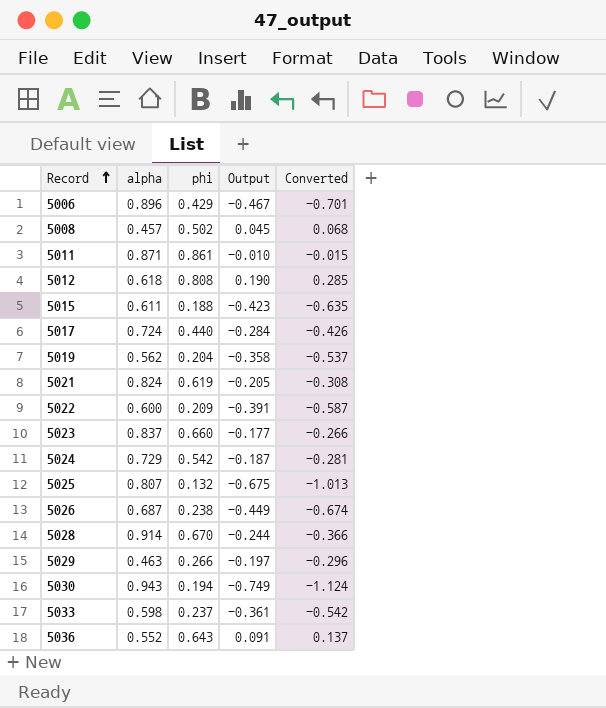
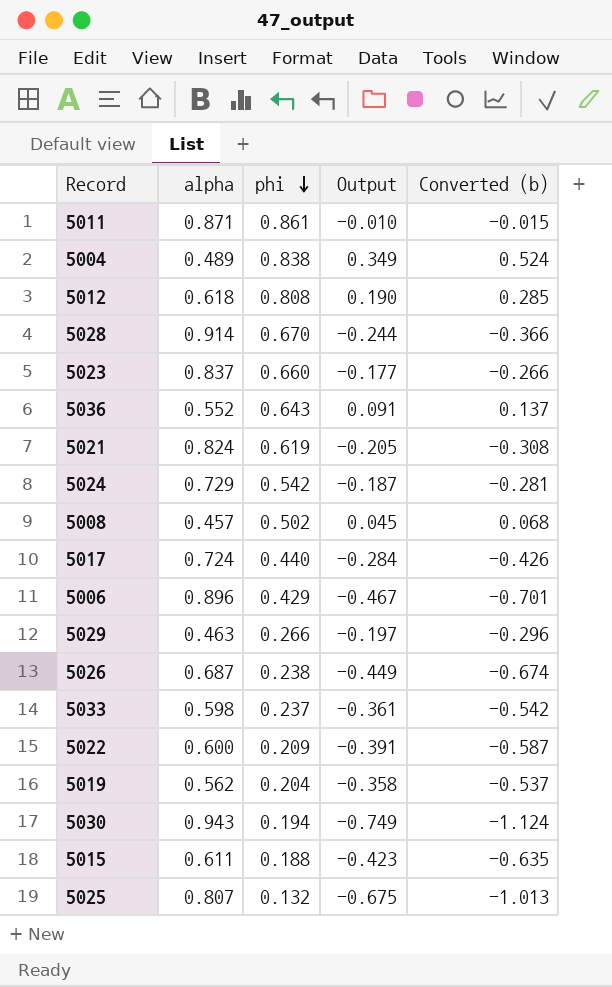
row order: Record ascending -> phi descending
column name: Converted -> Converted (b)
row 5004: none -> 0.489 | 0.838 | 0.349 | 0.524

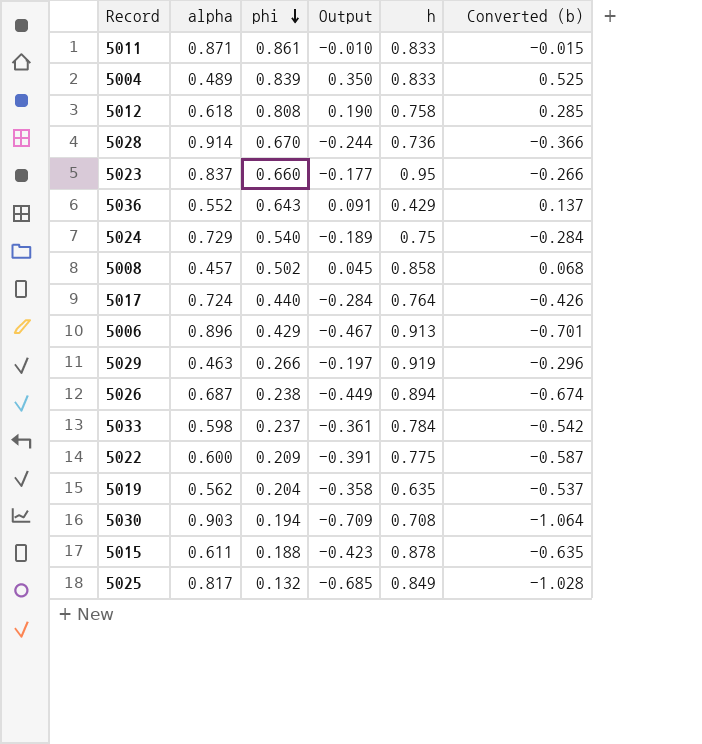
column h | position: none -> 5
row 5021: 0.824 | 0.619 | -0.205 | -0.308 -> none
5004 | phi: 0.838 -> 0.839
5004 | Output: 0.349 -> 0.350
5004 | Converted (b): 0.524 -> 0.525
5024 | phi: 0.542 -> 0.540
5024 | Output: -0.187 -> -0.189
5024 | Converted (b): -0.281 -> -0.284
5030 | alpha: 0.943 -> 0.903
5030 | Output: -0.749 -> -0.709
5030 | Converted (b): -1.124 -> -1.064
5025 | alpha: 0.807 -> 0.817
5025 | Output: -0.675 -> -0.685
5025 | Converted (b): -1.013 -> -1.028

